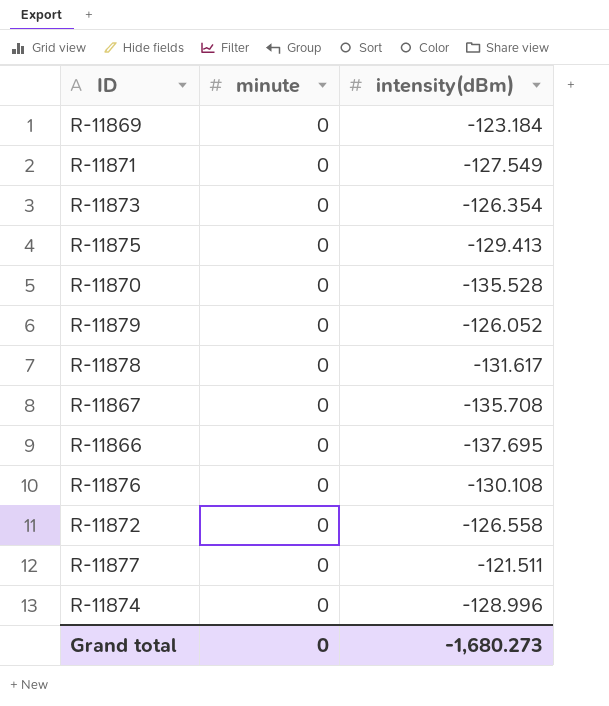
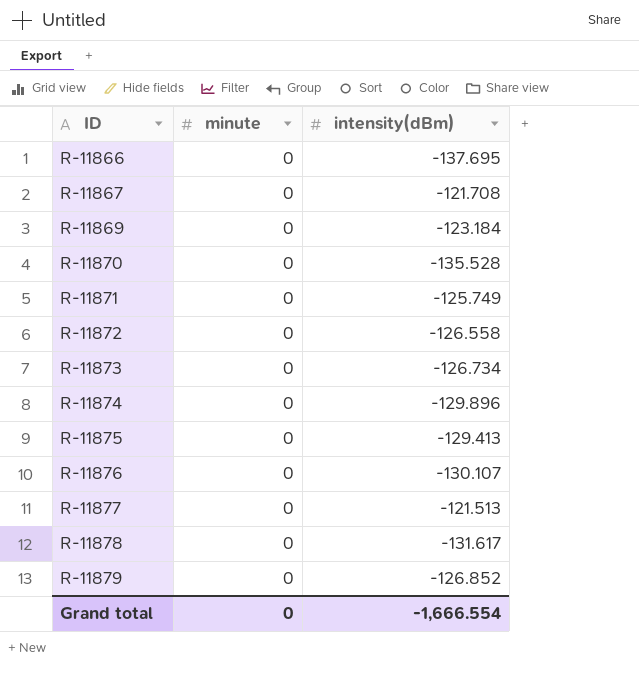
row order: none -> ID ascending
R-11867 | intensity(dBm): -135.708 -> -121.708
R-11871 | intensity(dBm): -127.549 -> -125.749
R-11873 | intensity(dBm): -126.354 -> -126.734
R-11874 | intensity(dBm): -128.996 -> -129.896
R-11876 | intensity(dBm): -130.108 -> -130.107
R-11877 | intensity(dBm): -121.511 -> -121.513
R-11879 | intensity(dBm): -126.052 -> -126.852
Grand total | intensity(dBm): -1,680.273 -> -1,666.554

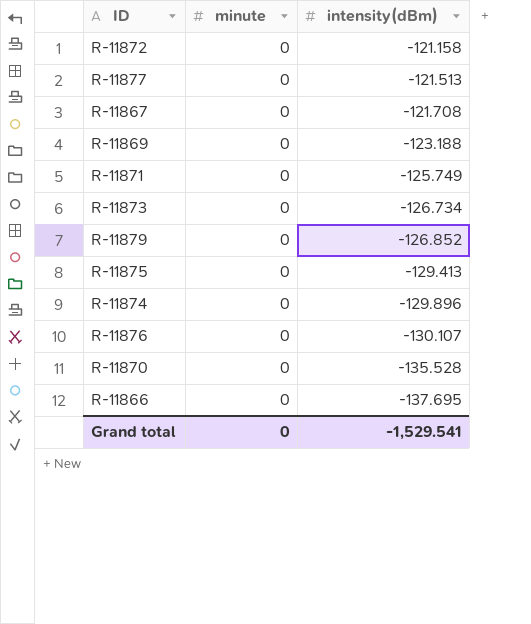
row order: ID ascending -> intensity(dBm) descending
row R-11878: 0 | -131.617 -> none
R-11872 | intensity(dBm): -126.558 -> -121.158
R-11869 | intensity(dBm): -123.184 -> -123.188
Grand total | intensity(dBm): -1,666.554 -> -1,529.541

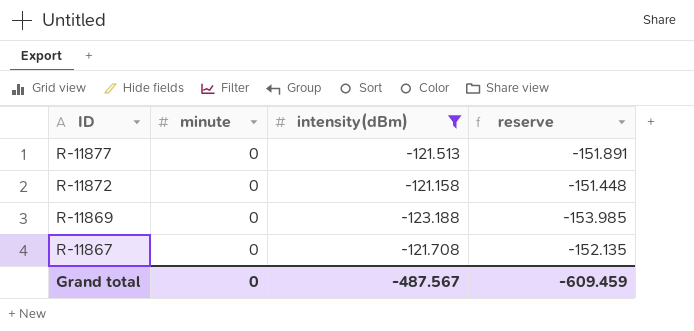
filter: none -> intensity(dBm) >= -123.188
row order: intensity(dBm) descending -> ID descending
column reserve | formula: none -> [intensity(dBm)] * 1.25
Grand total | intensity(dBm): -1,529.541 -> -487.567

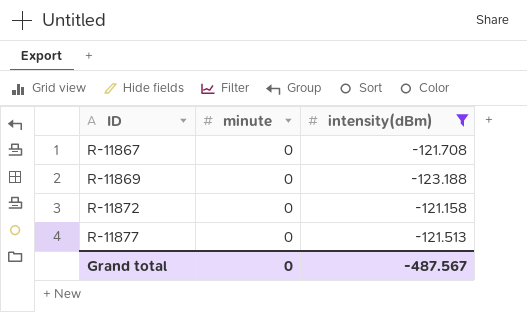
row order: ID descending -> ID ascending
column reserve | formula: [intensity(dBm)] * 1.25 -> none

